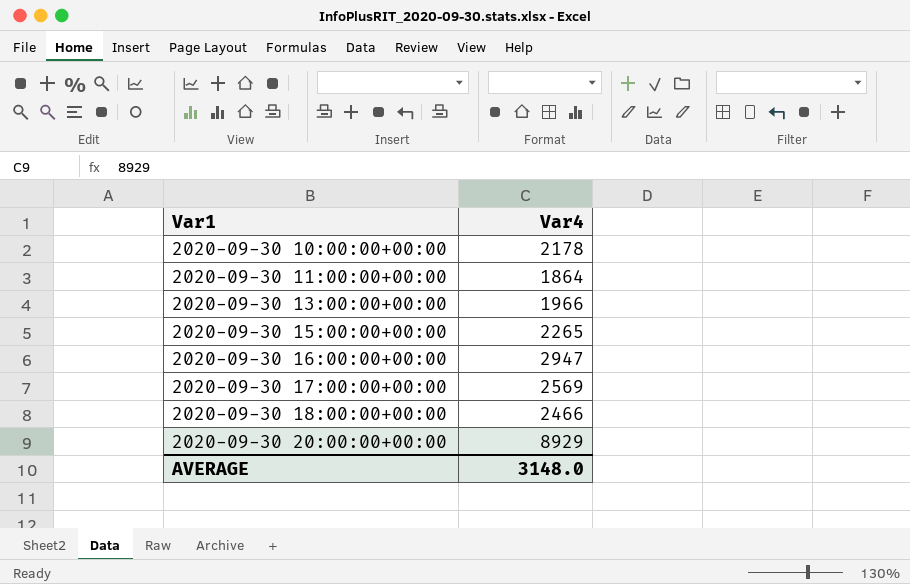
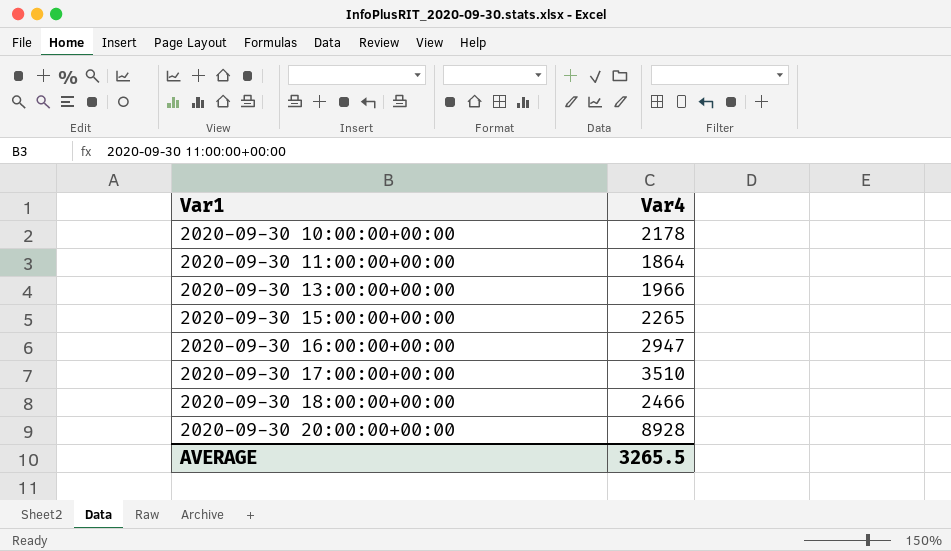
2020-09-30 17:00:00+00:00 | Var4: 2569 -> 3510
2020-09-30 20:00:00+00:00 | Var4: 8929 -> 8928
AVERAGE | Var4: 3148.0 -> 3265.5

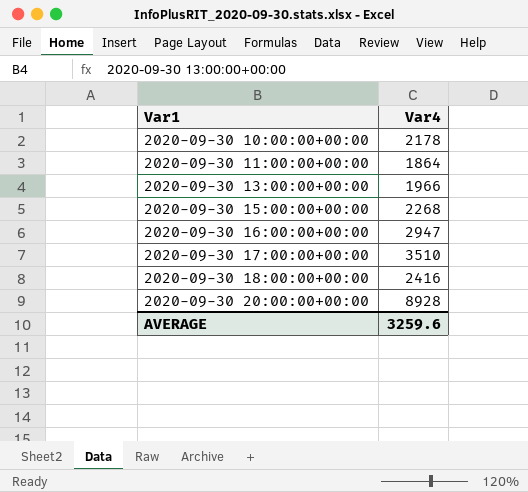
2020-09-30 15:00:00+00:00 | Var4: 2265 -> 2268
2020-09-30 18:00:00+00:00 | Var4: 2466 -> 2416
AVERAGE | Var4: 3265.5 -> 3259.6

